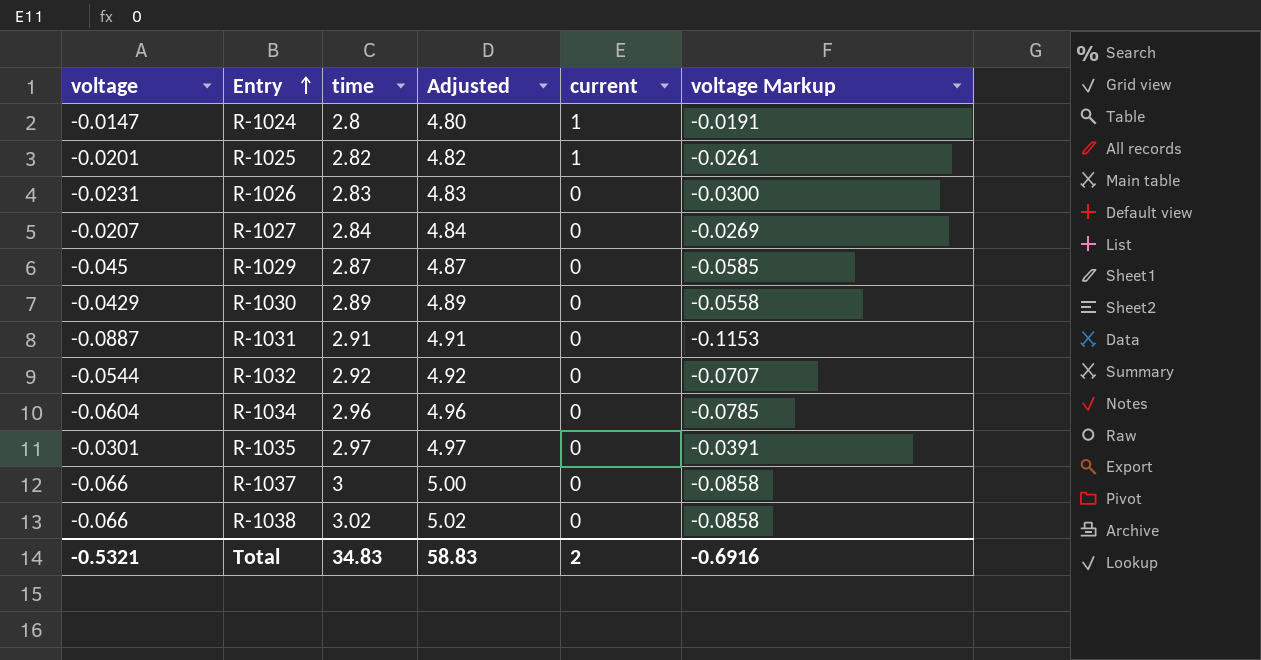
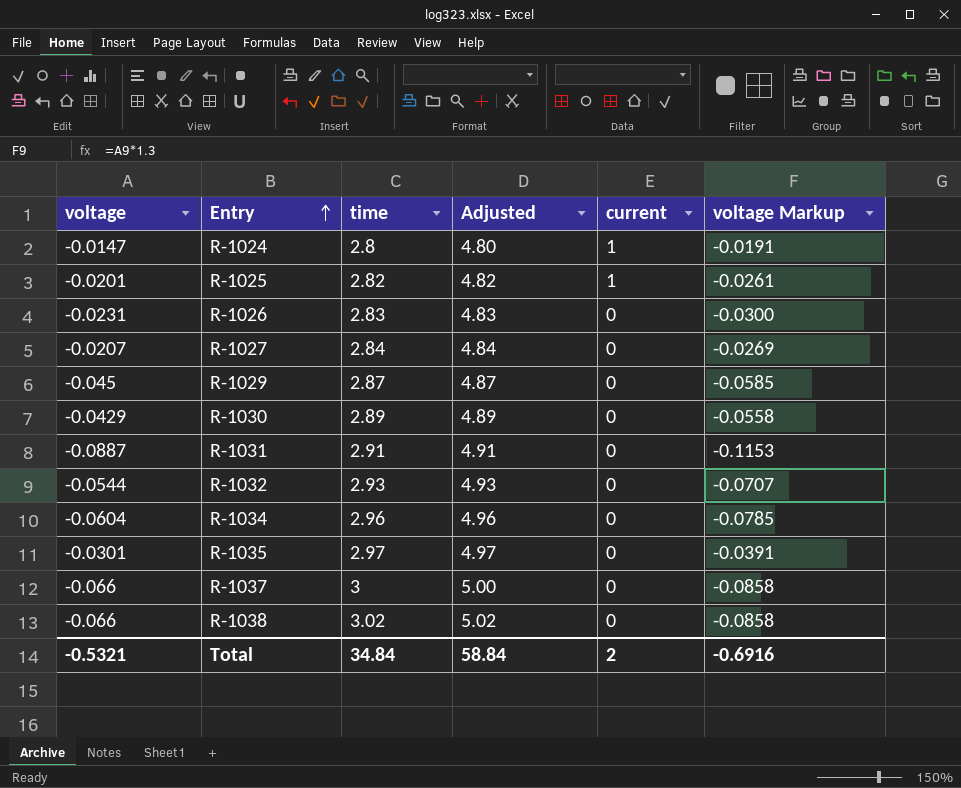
R-1032 | time: 2.92 -> 2.93
R-1032 | Adjusted: 4.92 -> 4.93
Total | time: 34.83 -> 34.84
Total | Adjusted: 58.83 -> 58.84

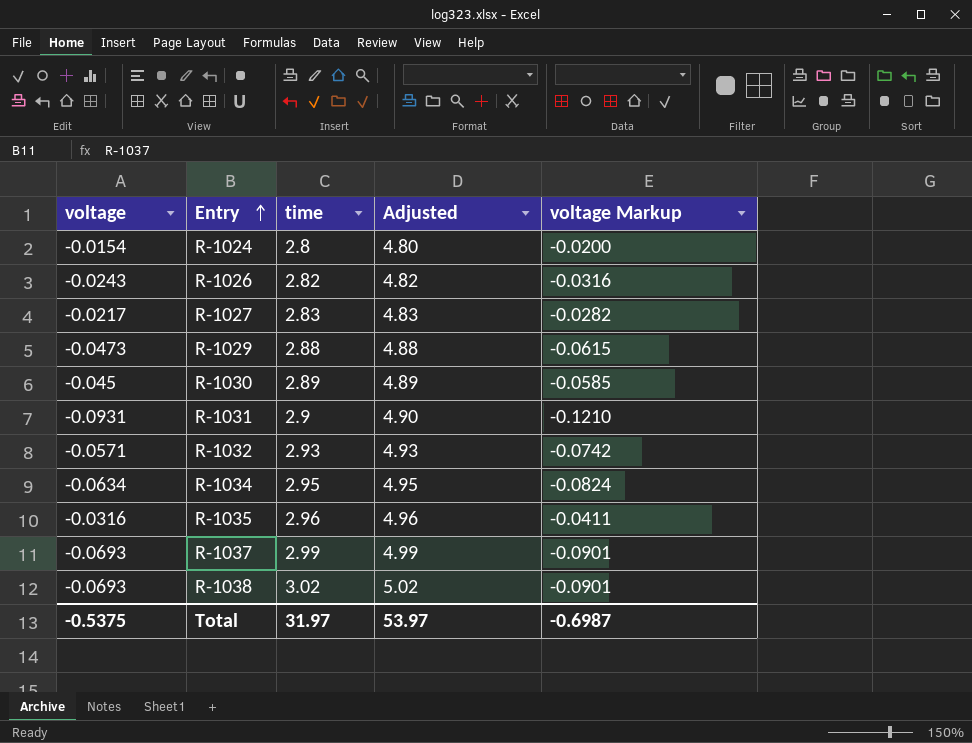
column current | position: 5 -> none
row R-1025: -0.0201 | 2.82 | 4.82 | 1 | -0.0261 -> none
R-1024 | voltage: -0.0147 -> -0.0154
R-1024 | voltage Markup: -0.0191 -> -0.0200
R-1026 | voltage: -0.0231 -> -0.0243
R-1026 | time: 2.83 -> 2.82
R-1026 | Adjusted: 4.83 -> 4.82
R-1026 | voltage Markup: -0.0300 -> -0.0316
R-1027 | voltage: -0.0207 -> -0.0217
R-1027 | time: 2.84 -> 2.83
R-1027 | Adjusted: 4.84 -> 4.83
R-1027 | voltage Markup: -0.0269 -> -0.0282
R-1029 | voltage: -0.045 -> -0.0473
R-1029 | time: 2.87 -> 2.88
R-1029 | Adjusted: 4.87 -> 4.88
R-1029 | voltage Markup: -0.0585 -> -0.0615
R-1030 | voltage: -0.0429 -> -0.045
R-1030 | voltage Markup: -0.0558 -> -0.0585
R-1031 | voltage: -0.0887 -> -0.0931
R-1031 | time: 2.91 -> 2.9
R-1031 | Adjusted: 4.91 -> 4.90
R-1031 | voltage Markup: -0.1153 -> -0.1210
R-1032 | voltage: -0.0544 -> -0.0571
R-1032 | voltage Markup: -0.0707 -> -0.0742
R-1034 | voltage: -0.0604 -> -0.0634
R-1034 | time: 2.96 -> 2.95
R-1034 | Adjusted: 4.96 -> 4.95
R-1034 | voltage Markup: -0.0785 -> -0.0824
R-1035 | voltage: -0.0301 -> -0.0316
R-1035 | time: 2.97 -> 2.96
R-1035 | Adjusted: 4.97 -> 4.96
R-1035 | voltage Markup: -0.0391 -> -0.0411
R-1037 | voltage: -0.066 -> -0.0693
R-1037 | time: 3 -> 2.99
R-1037 | Adjusted: 5.00 -> 4.99
R-1037 | voltage Markup: -0.0858 -> -0.0901
R-1038 | voltage: -0.066 -> -0.0693
R-1038 | voltage Markup: -0.0858 -> -0.0901
Total | voltage: -0.5321 -> -0.5375
Total | time: 34.84 -> 31.97
Total | Adjusted: 58.84 -> 53.97
Total | voltage Markup: -0.6916 -> -0.6987

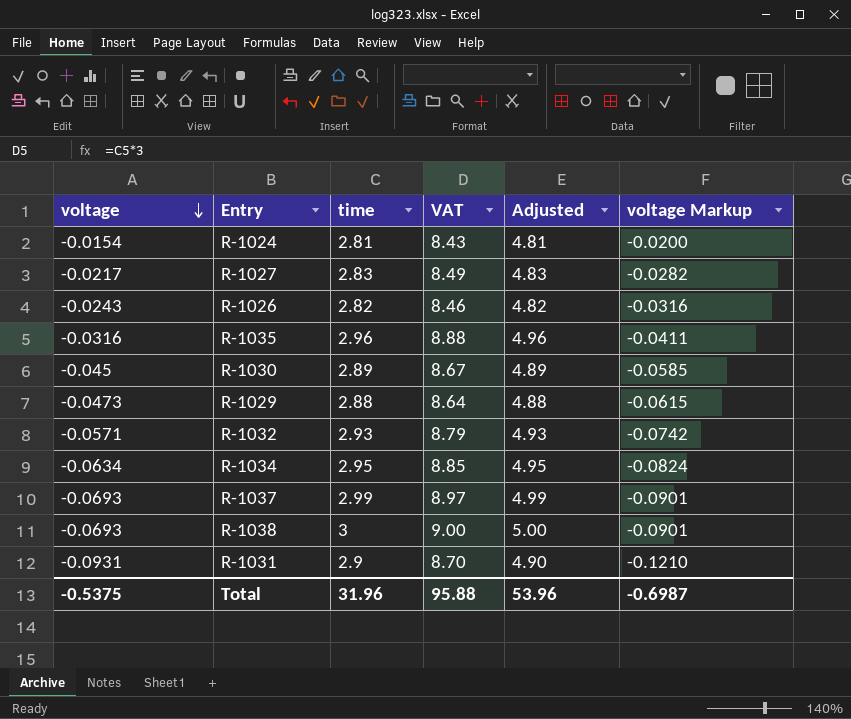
row order: Entry ascending -> voltage descending
column VAT | formula: none -> [time] * 3
R-1024 | time: 2.8 -> 2.81
R-1024 | Adjusted: 4.80 -> 4.81
R-1038 | time: 3.02 -> 3
R-1038 | Adjusted: 5.02 -> 5.00
Total | time: 31.97 -> 31.96
Total | Adjusted: 53.97 -> 53.96

